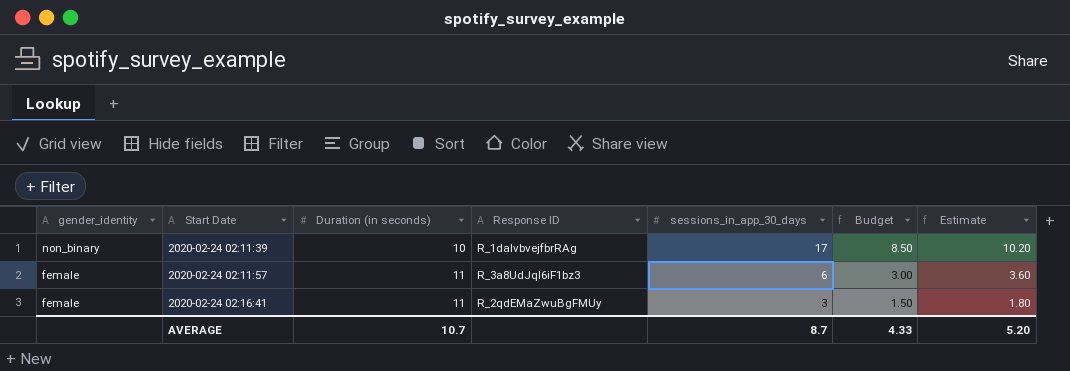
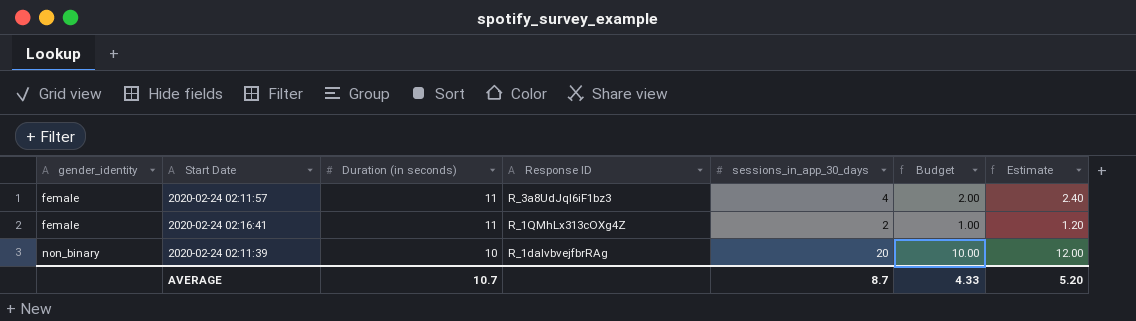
row order: gender_identity descending -> gender_identity ascending
2020-02-24 02:11:57 | sessions_in_app_30_days: 6 -> 4
2020-02-24 02:11:57 | Budget: 3.00 -> 2.00
2020-02-24 02:11:57 | Estimate: 3.60 -> 2.40
2020-02-24 02:16:41 | Response ID: R_2qdEMaZwuBgFMUy -> R_1QMhLx313cOXg4Z
2020-02-24 02:16:41 | sessions_in_app_30_days: 3 -> 2
2020-02-24 02:16:41 | Budget: 1.50 -> 1.00
2020-02-24 02:16:41 | Estimate: 1.80 -> 1.20
2020-02-24 02:11:39 | sessions_in_app_30_days: 17 -> 20
2020-02-24 02:11:39 | Budget: 8.50 -> 10.00
2020-02-24 02:11:39 | Estimate: 10.20 -> 12.00

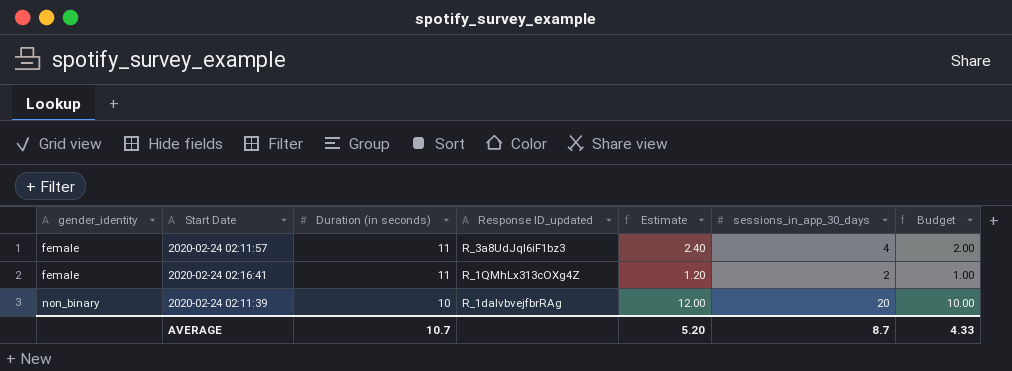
column name: Response ID -> Response ID_updated
column Estimate | position: 7 -> 5

